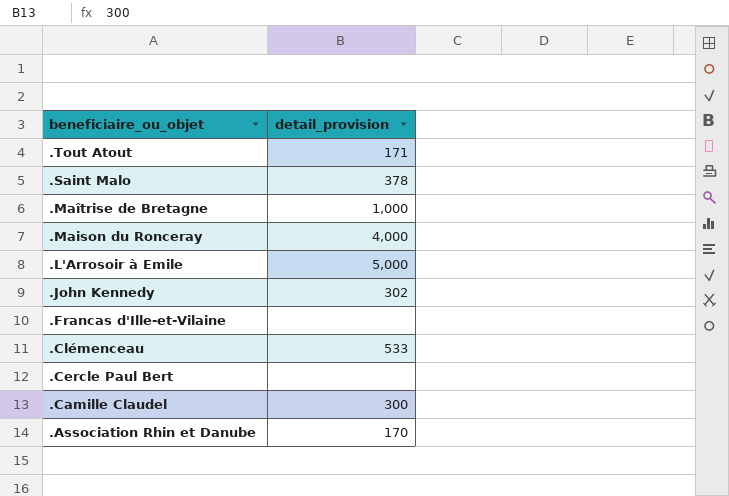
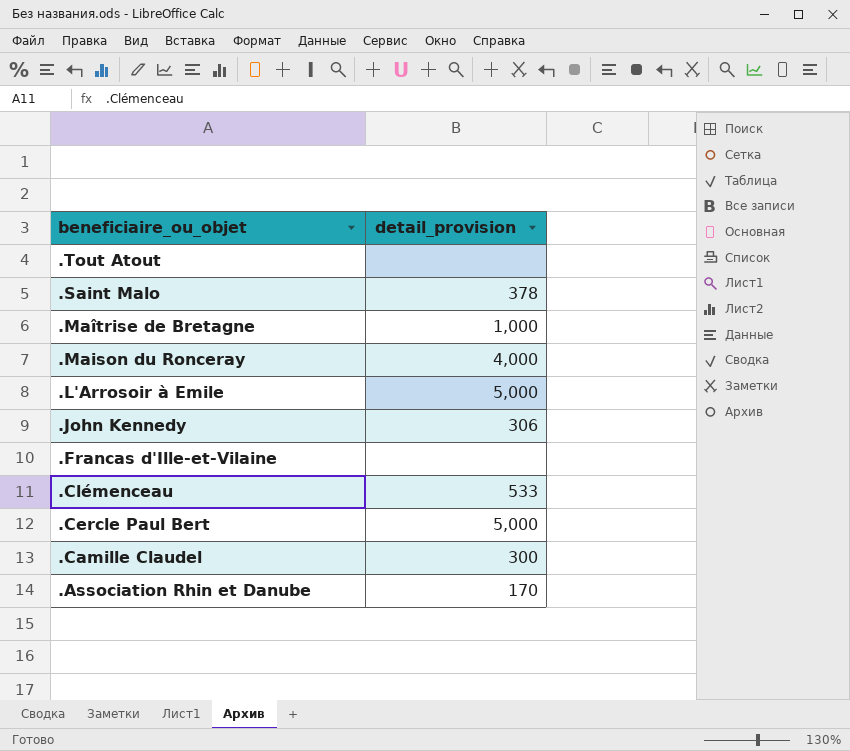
.Tout Atout | detail_provision: 171 -> none
.John Kennedy | detail_provision: 302 -> 306
.Cercle Paul Bert | detail_provision: none -> 5,000

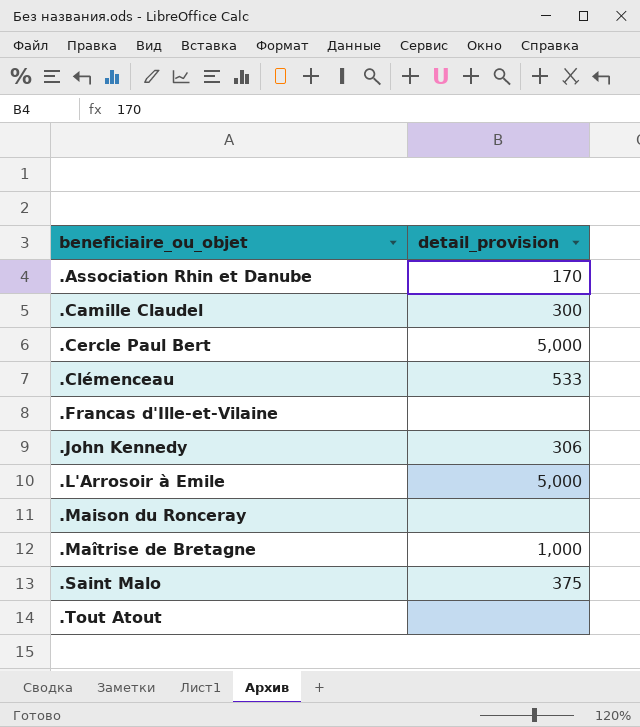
row order: beneficiaire_ou_objet descending -> beneficiaire_ou_objet ascending
.Maison du Ronceray | detail_provision: 4,000 -> none
.Saint Malo | detail_provision: 378 -> 375

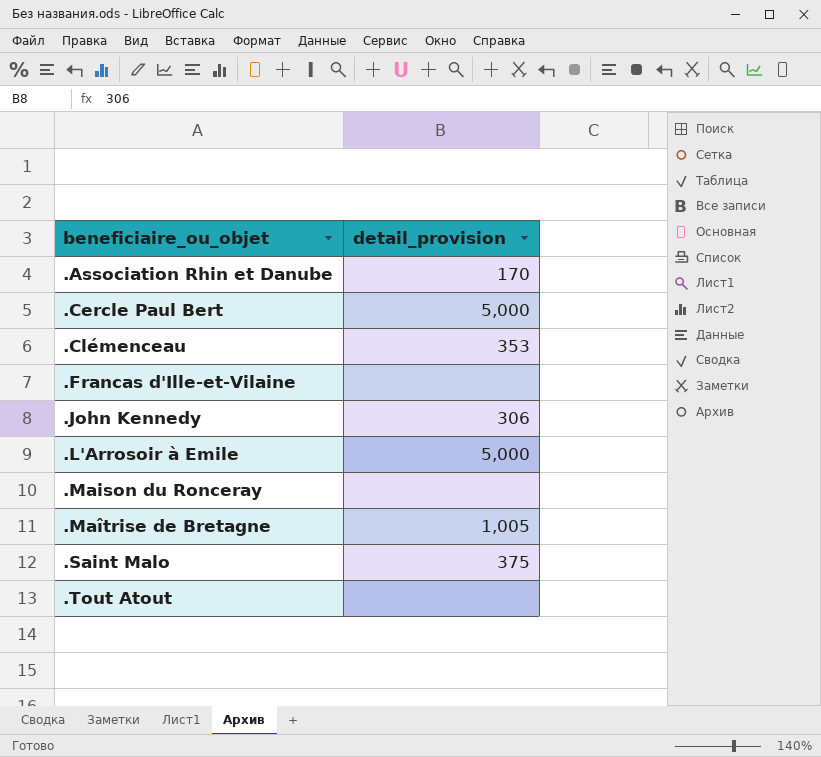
row .Camille Claudel: 300 -> none
.Clémenceau | detail_provision: 533 -> 353
.Maîtrise de Bretagne | detail_provision: 1,000 -> 1,005

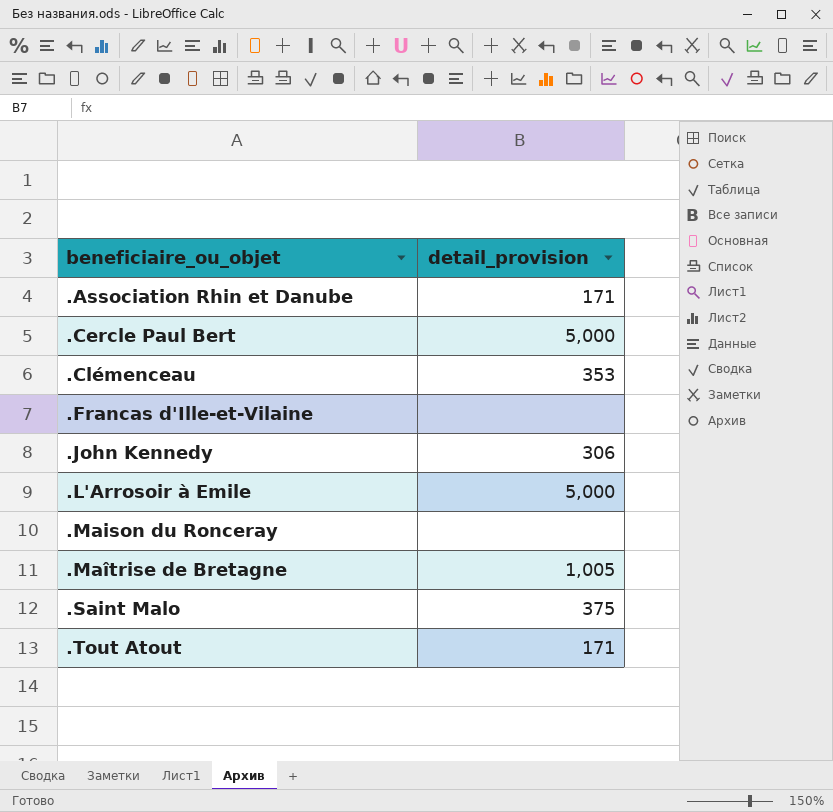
.Association Rhin et Danube | detail_provision: 170 -> 171
.Tout Atout | detail_provision: none -> 171

